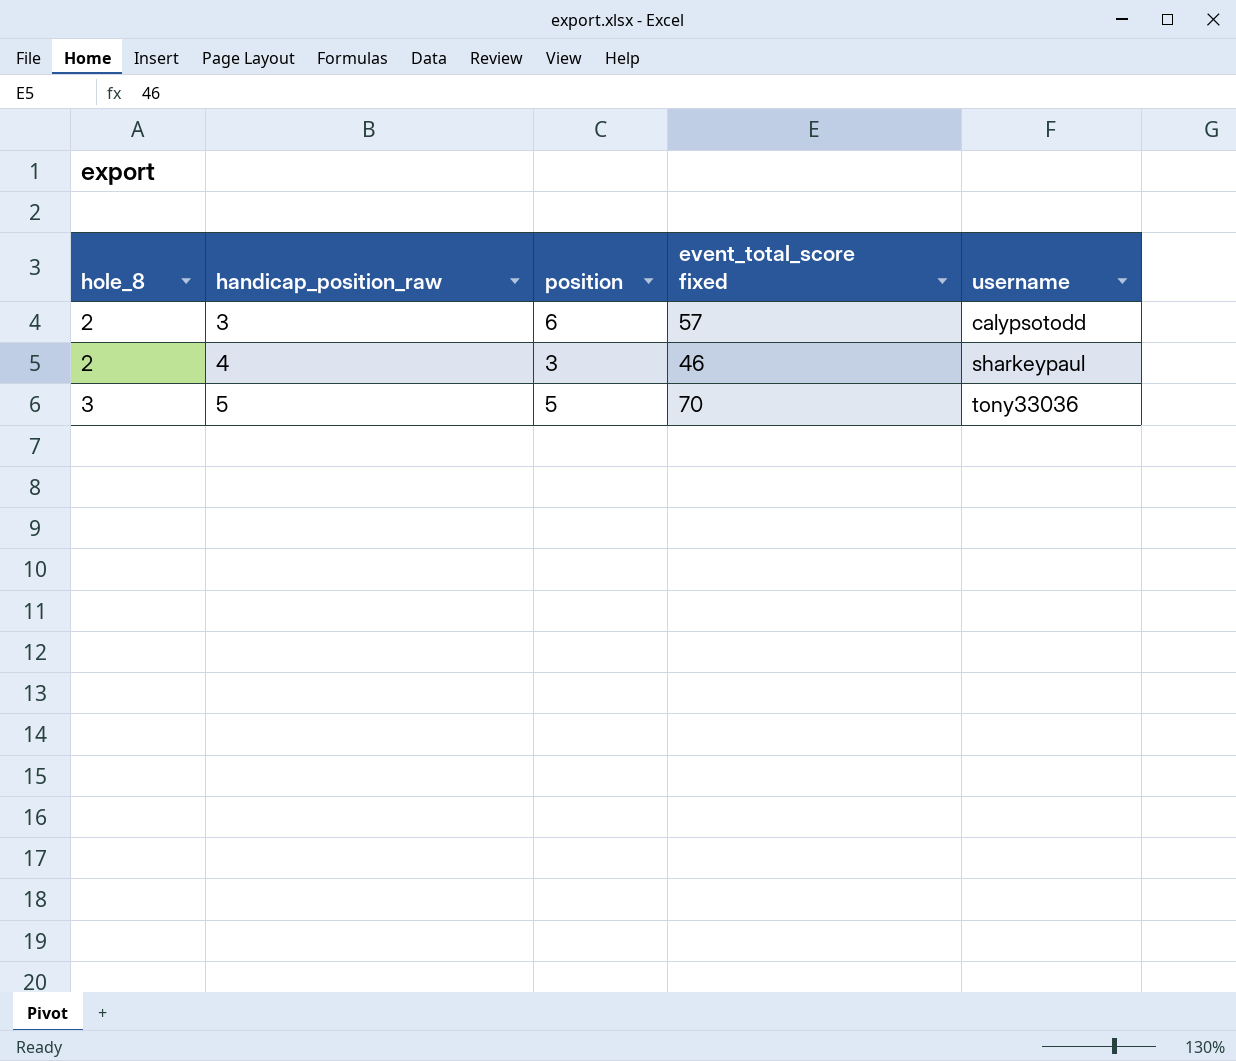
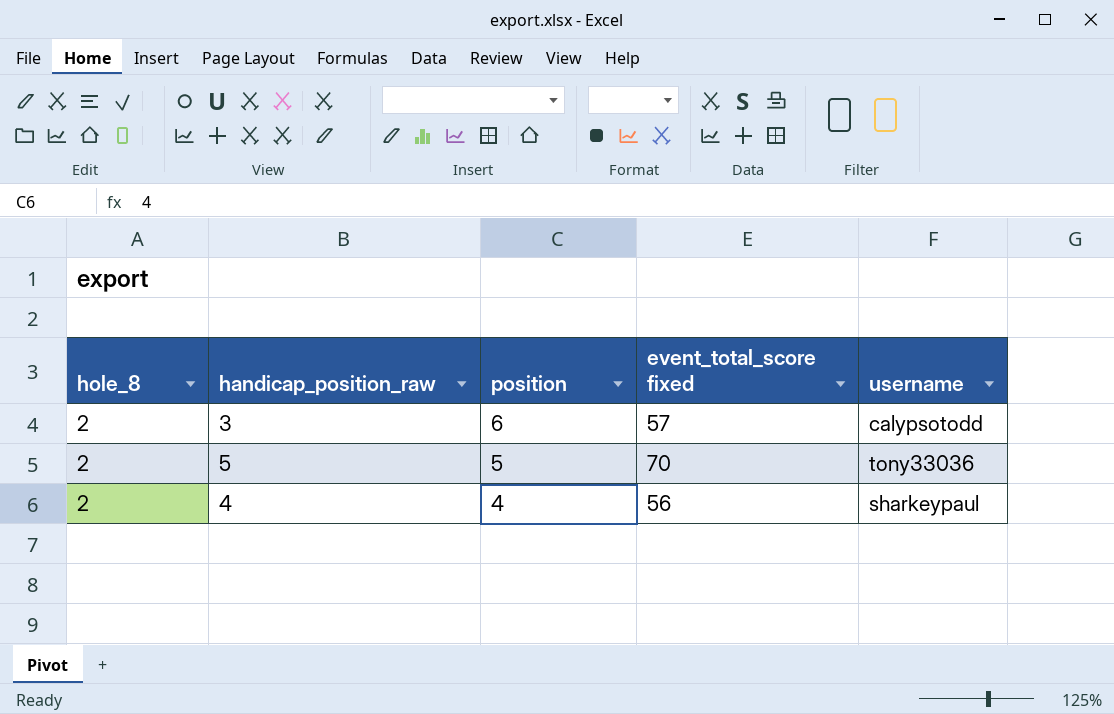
row order: hole_8 ascending -> position descending
5 | hole_8: 3 -> 2
4 | position: 3 -> 4
4 | event_total_score fixed: 46 -> 56

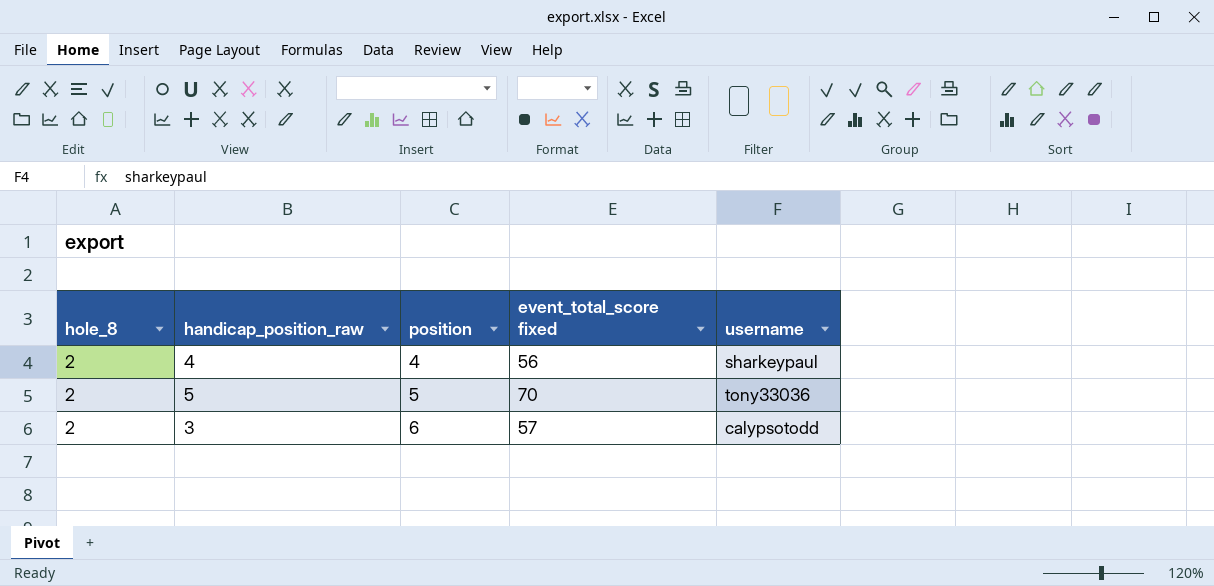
row order: position descending -> position ascending

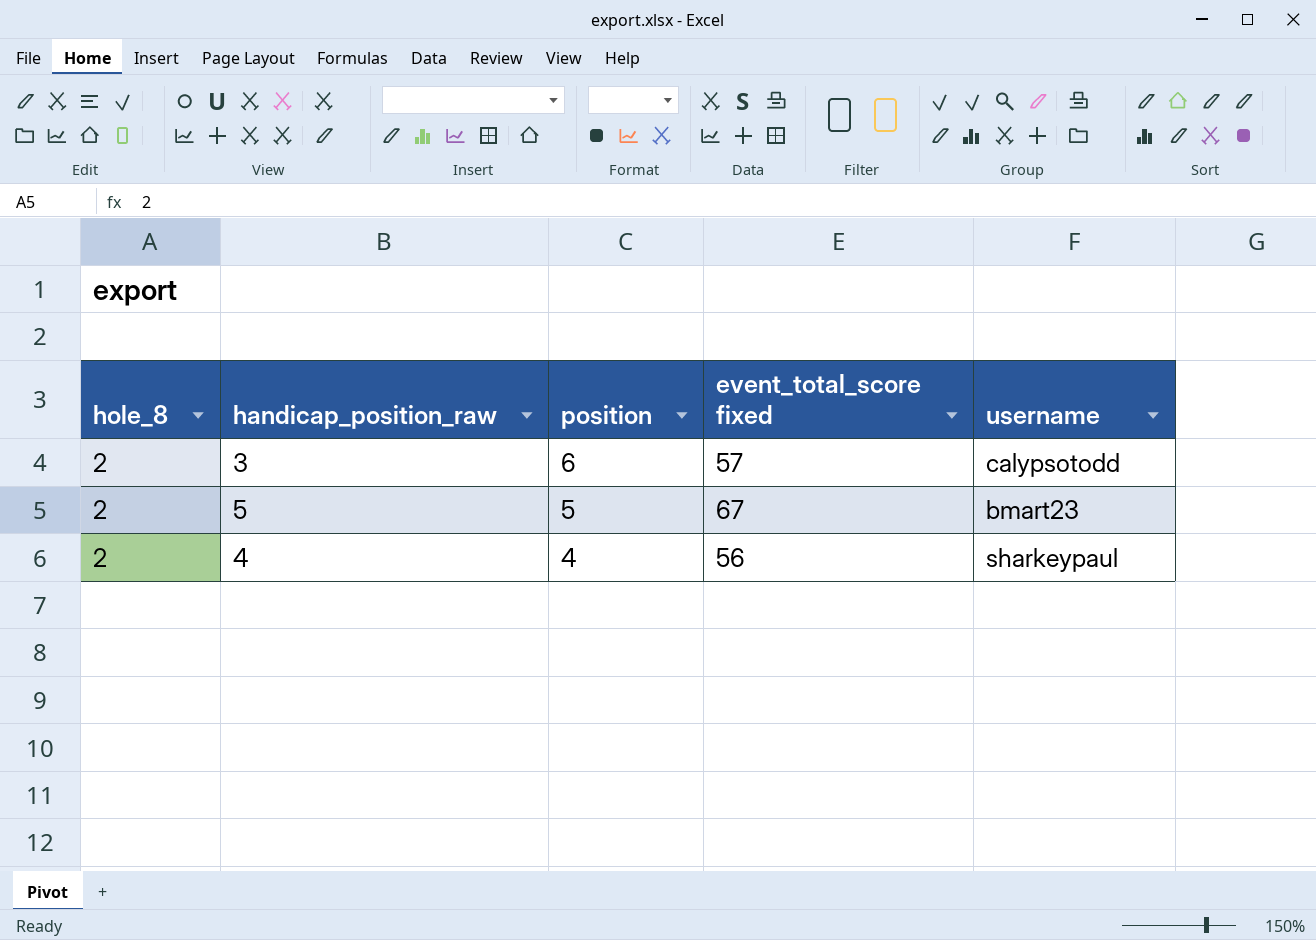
row order: position ascending -> position descending
5 | event_total_score fixed: 70 -> 67
5 | username: tony33036 -> bmart23

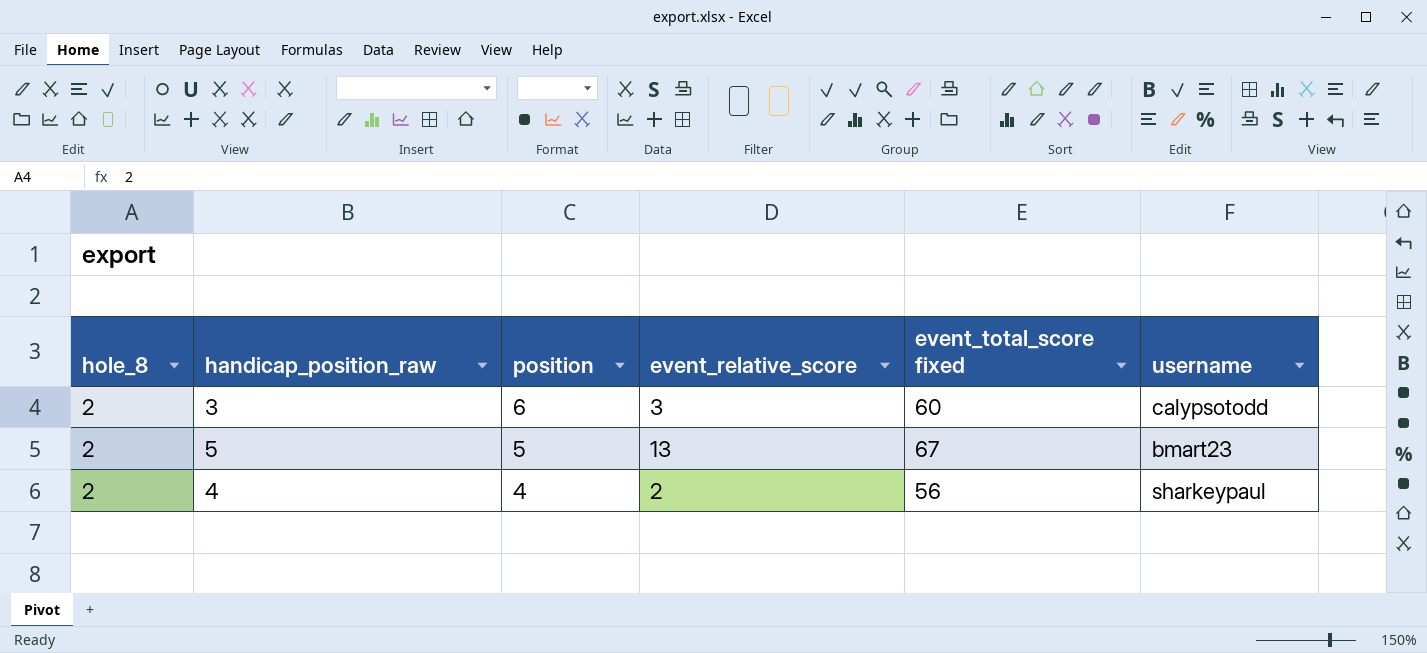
column event_relative_score | position: none -> 4
3 | event_total_score fixed: 57 -> 60

